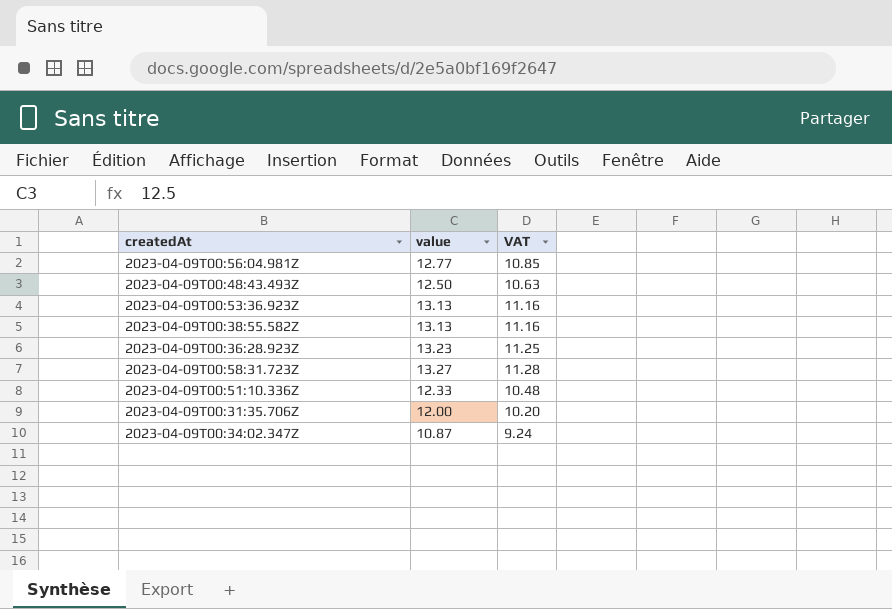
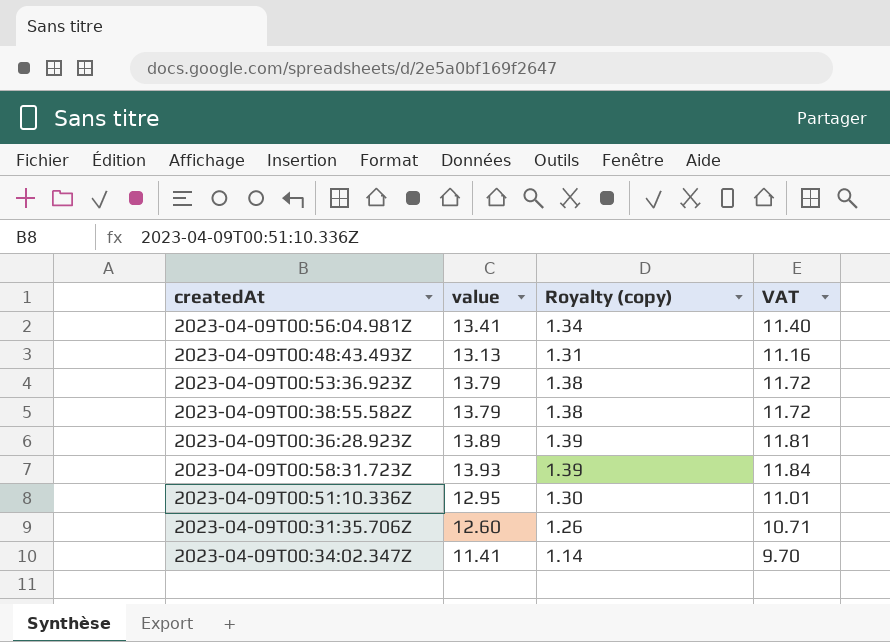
column Royalty (copy) | formula: none -> [value] * 0.1
2023-04-09T00:56:04.981Z | value: 12.77 -> 13.41
2023-04-09T00:56:04.981Z | VAT: 10.85 -> 11.40
2023-04-09T00:48:43.493Z | value: 12.50 -> 13.13
2023-04-09T00:48:43.493Z | VAT: 10.63 -> 11.16
2023-04-09T00:53:36.923Z | value: 13.13 -> 13.79
2023-04-09T00:53:36.923Z | VAT: 11.16 -> 11.72
2023-04-09T00:38:55.582Z | value: 13.13 -> 13.79
2023-04-09T00:38:55.582Z | VAT: 11.16 -> 11.72
2023-04-09T00:36:28.923Z | value: 13.23 -> 13.89
2023-04-09T00:36:28.923Z | VAT: 11.25 -> 11.81
2023-04-09T00:58:31.723Z | value: 13.27 -> 13.93
2023-04-09T00:58:31.723Z | VAT: 11.28 -> 11.84
2023-04-09T00:51:10.336Z | value: 12.33 -> 12.95
2023-04-09T00:51:10.336Z | VAT: 10.48 -> 11.01
2023-04-09T00:31:35.706Z | value: 12.00 -> 12.60
2023-04-09T00:31:35.706Z | VAT: 10.20 -> 10.71
2023-04-09T00:34:02.347Z | value: 10.87 -> 11.41
2023-04-09T00:34:02.347Z | VAT: 9.24 -> 9.70

